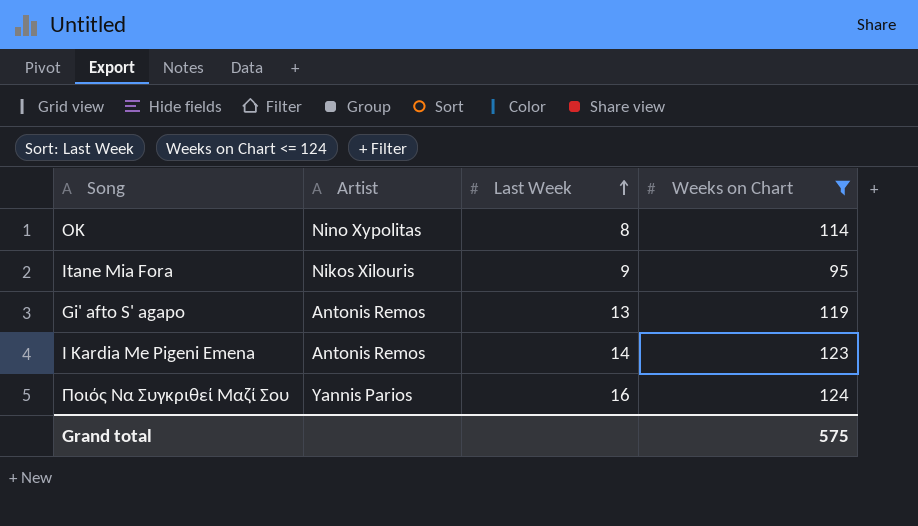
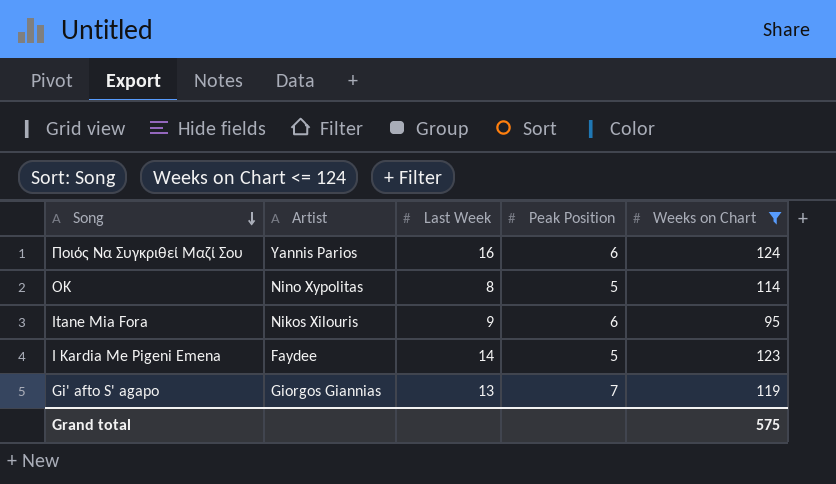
row order: Last Week ascending -> Song descending
column Peak Position | position: none -> 4
I Kardia Me Pigeni Emena | Artist: Antonis Remos -> Faydee
Gi' afto S' agapo | Artist: Antonis Remos -> Giorgos Giannias

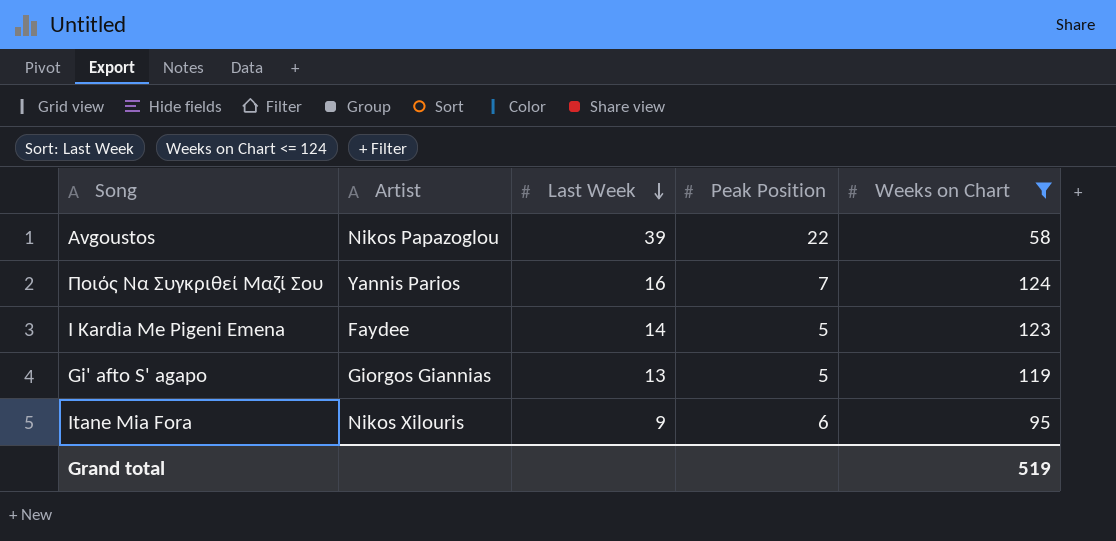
row order: Song descending -> Last Week descending
row OK: Nino Xypolitas | 8 | 5 | 114 -> none
row Avgoustos: none -> Nikos Papazoglou | 39 | 22 | 58
Ποιός Να Συγκριθεί Μαζί Σου | Peak Position: 6 -> 7
Gi' afto S' agapo | Peak Position: 7 -> 5
Grand total | Weeks on Chart: 575 -> 519

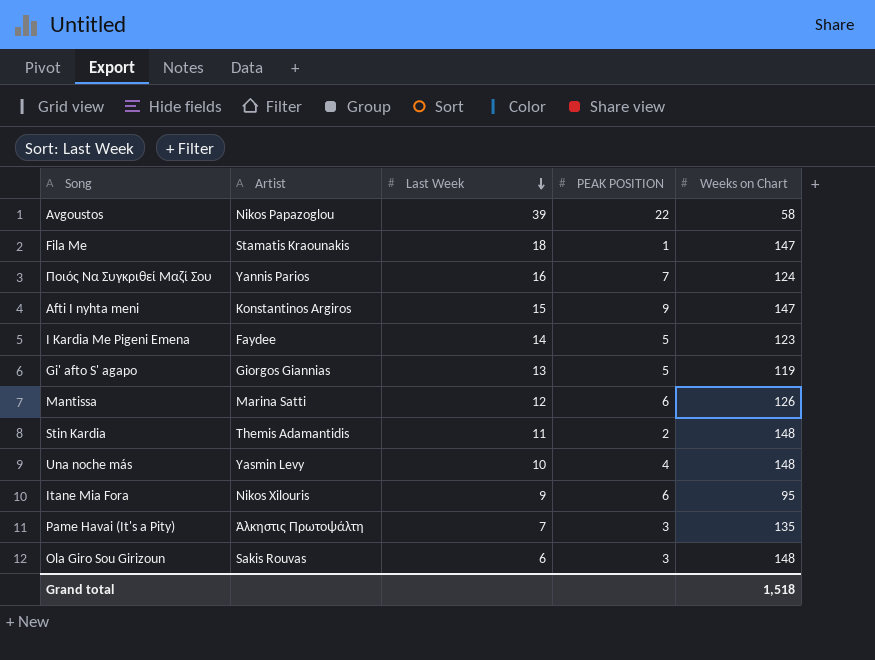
filter: Weeks on Chart <= 124 -> none
column name: Peak Position -> PEAK POSITION
Grand total | Weeks on Chart: 519 -> 1,518

